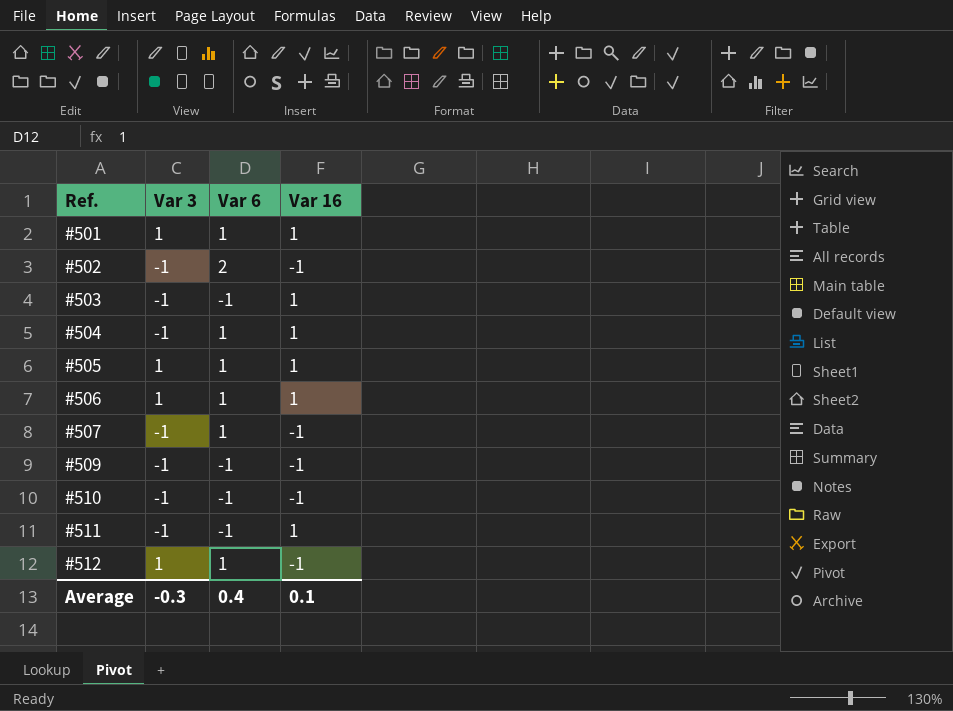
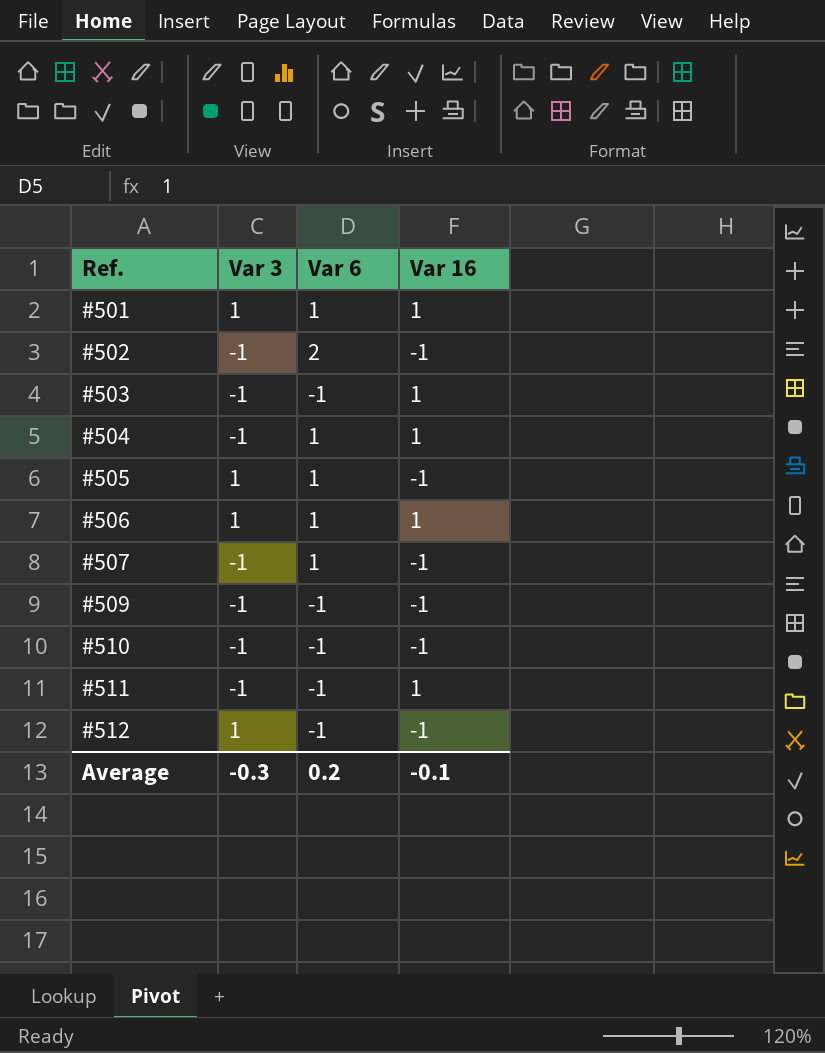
#505 | Var 16: 1 -> -1
#512 | Var 6: 1 -> -1
Average | Var 6: 0.4 -> 0.2
Average | Var 16: 0.1 -> -0.1

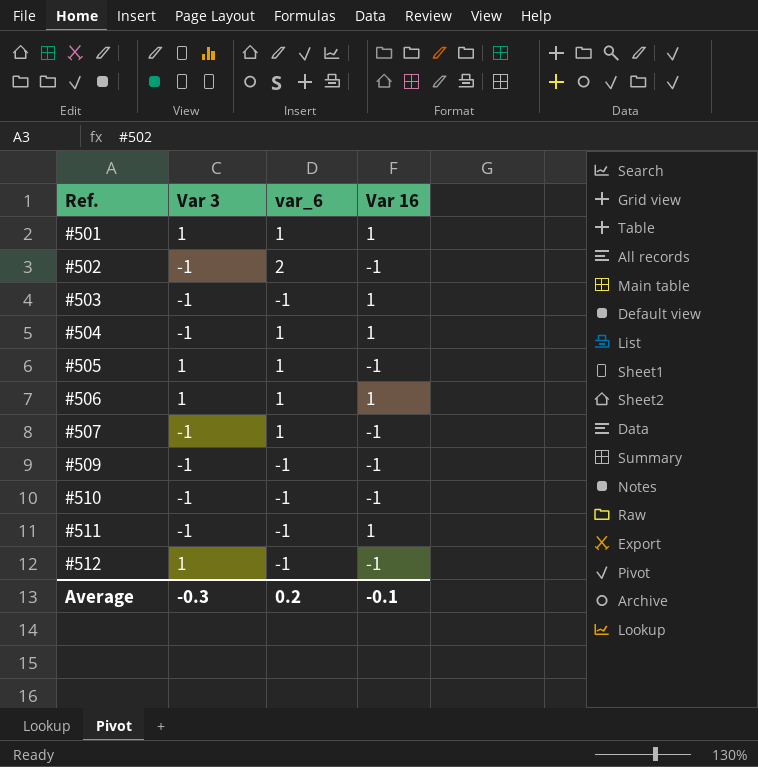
column name: Var 6 -> var_6

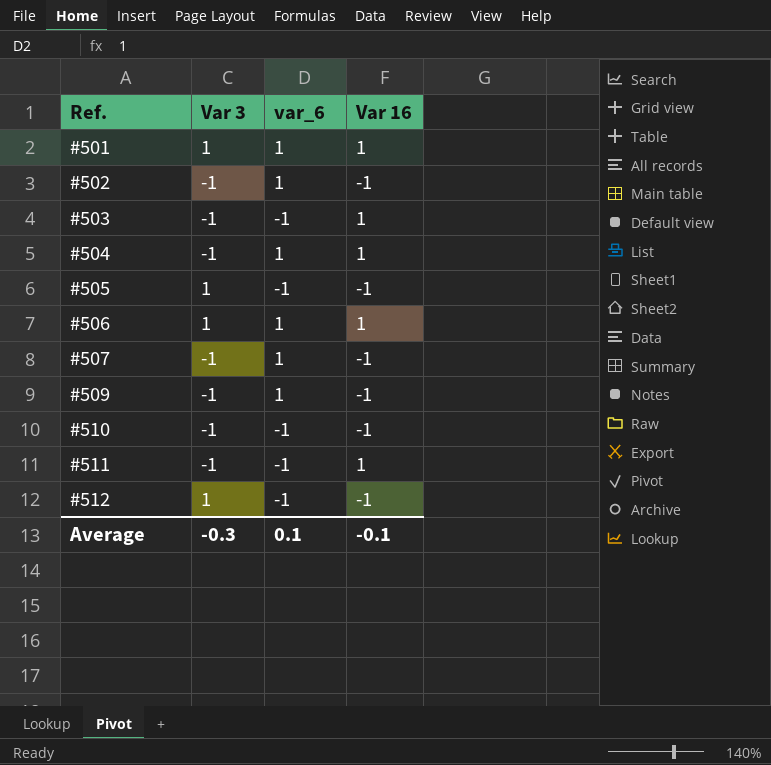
#502 | var_6: 2 -> 1
#505 | var_6: 1 -> -1
#509 | var_6: -1 -> 1
Average | var_6: 0.2 -> 0.1

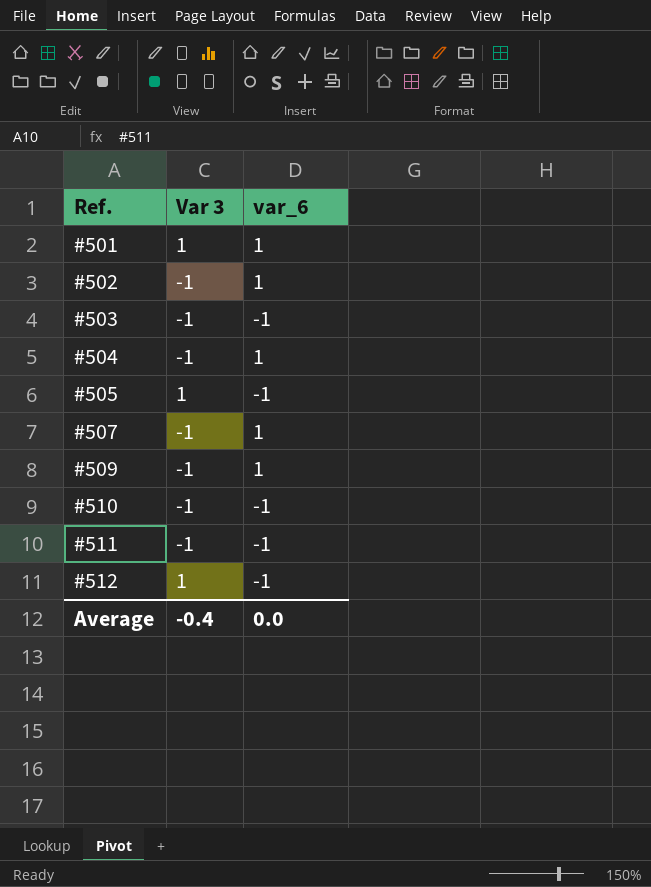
column Var 16 | position: 4 -> none
row #506: 1 | 1 | 1 -> none
Average | Var 3: -0.3 -> -0.4
Average | var_6: 0.1 -> 0.0

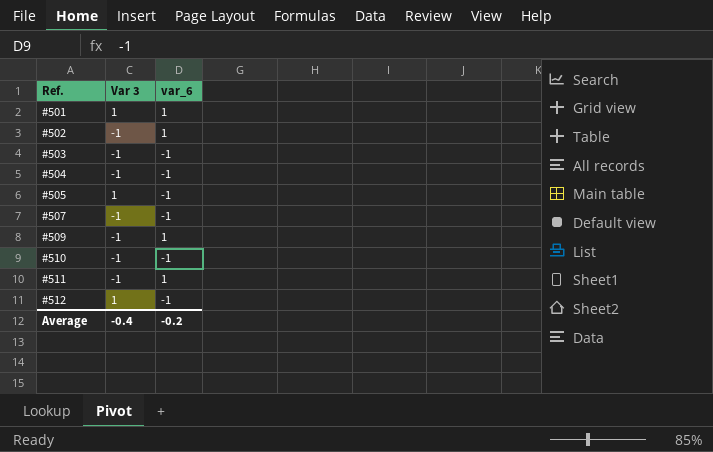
#504 | var_6: 1 -> -1
#507 | var_6: 1 -> -1
#511 | var_6: -1 -> 1
Average | var_6: 0.0 -> -0.2

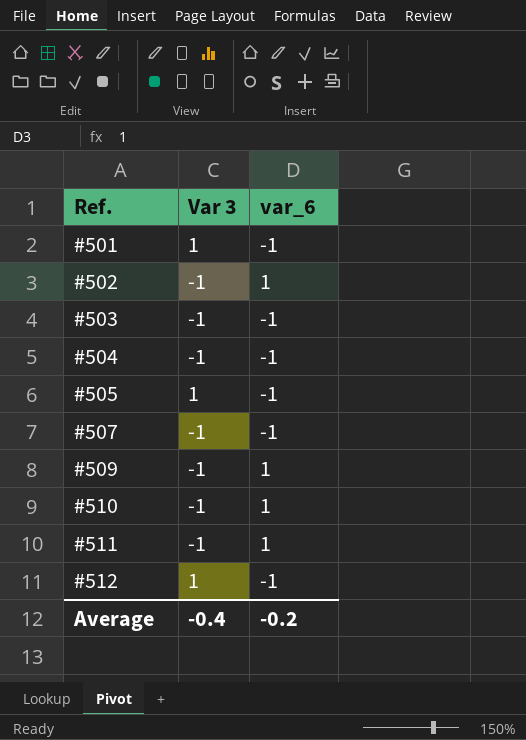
#501 | var_6: 1 -> -1
#510 | var_6: -1 -> 1

